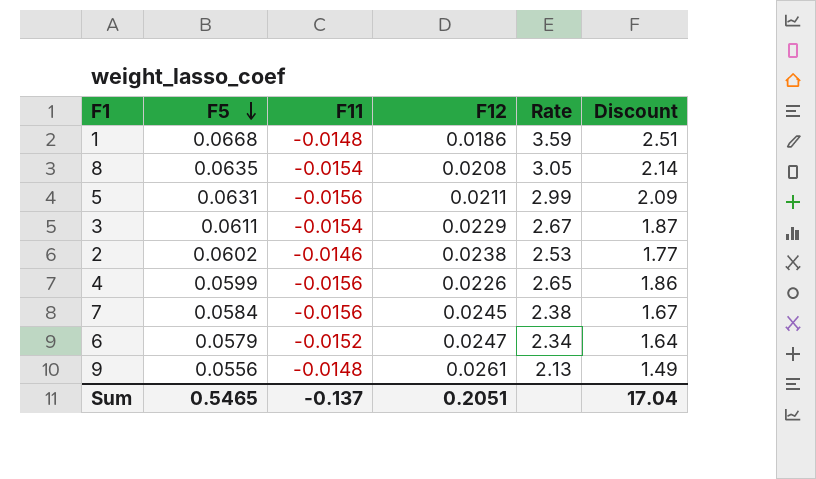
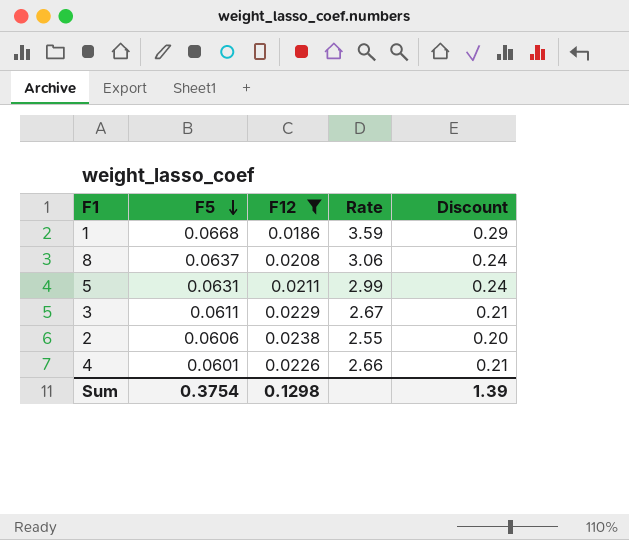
filter: none -> F12 <= 0.0238
column F11 | position: 3 -> none
column Discount | formula: [Rate] * 0.7 -> [Rate] * 0.08
8 | F5: 0.0635 -> 0.0637
8 | Rate: 3.05 -> 3.06
2 | F5: 0.0602 -> 0.0606
2 | Rate: 2.53 -> 2.55
4 | F5: 0.0599 -> 0.0601
4 | Rate: 2.65 -> 2.66
Sum | F5: 0.5465 -> 0.3754
Sum | F12: 0.2051 -> 0.1298
Sum | Discount: 17.04 -> 1.39

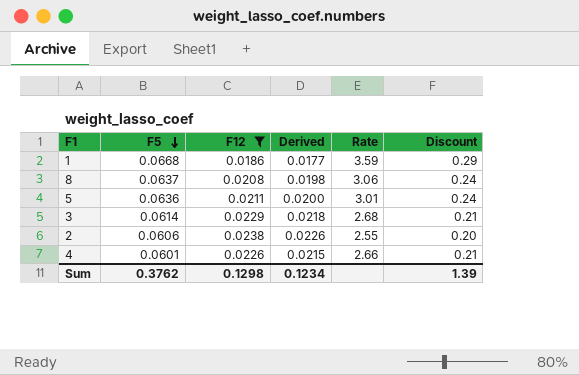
column Derived | formula: none -> [F12] * 0.95
5 | F5: 0.0631 -> 0.0636
5 | Rate: 2.99 -> 3.01
3 | F5: 0.0611 -> 0.0614
3 | Rate: 2.67 -> 2.68
Sum | F5: 0.3754 -> 0.3762

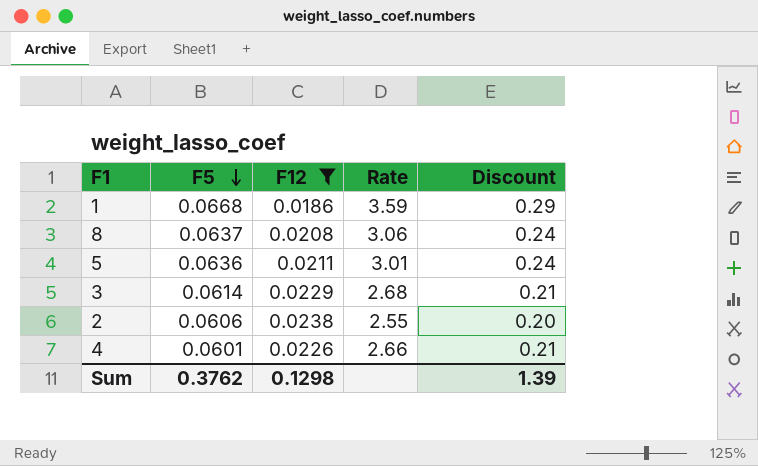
column Derived | formula: [F12] * 0.95 -> none

